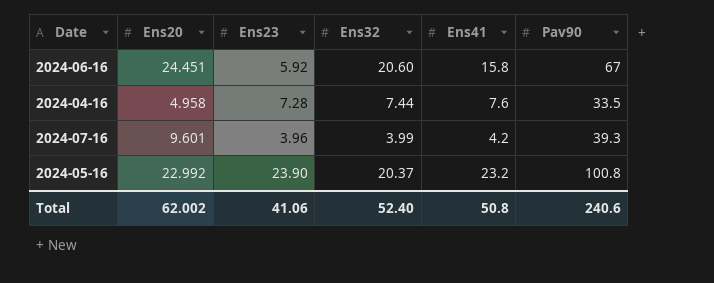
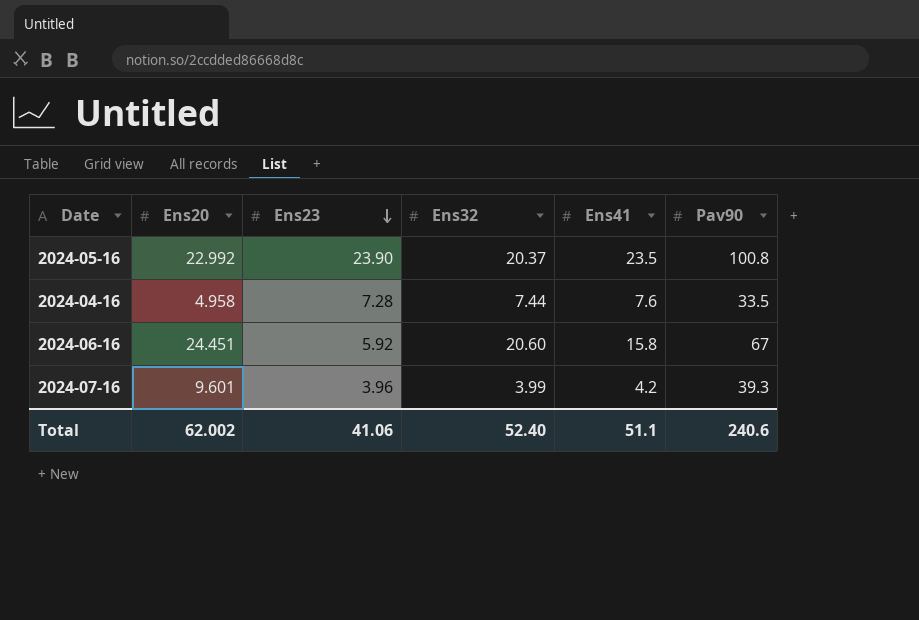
row order: none -> Ens23 descending
2024-05-16 | Ens41: 23.2 -> 23.5
Total | Ens41: 50.8 -> 51.1

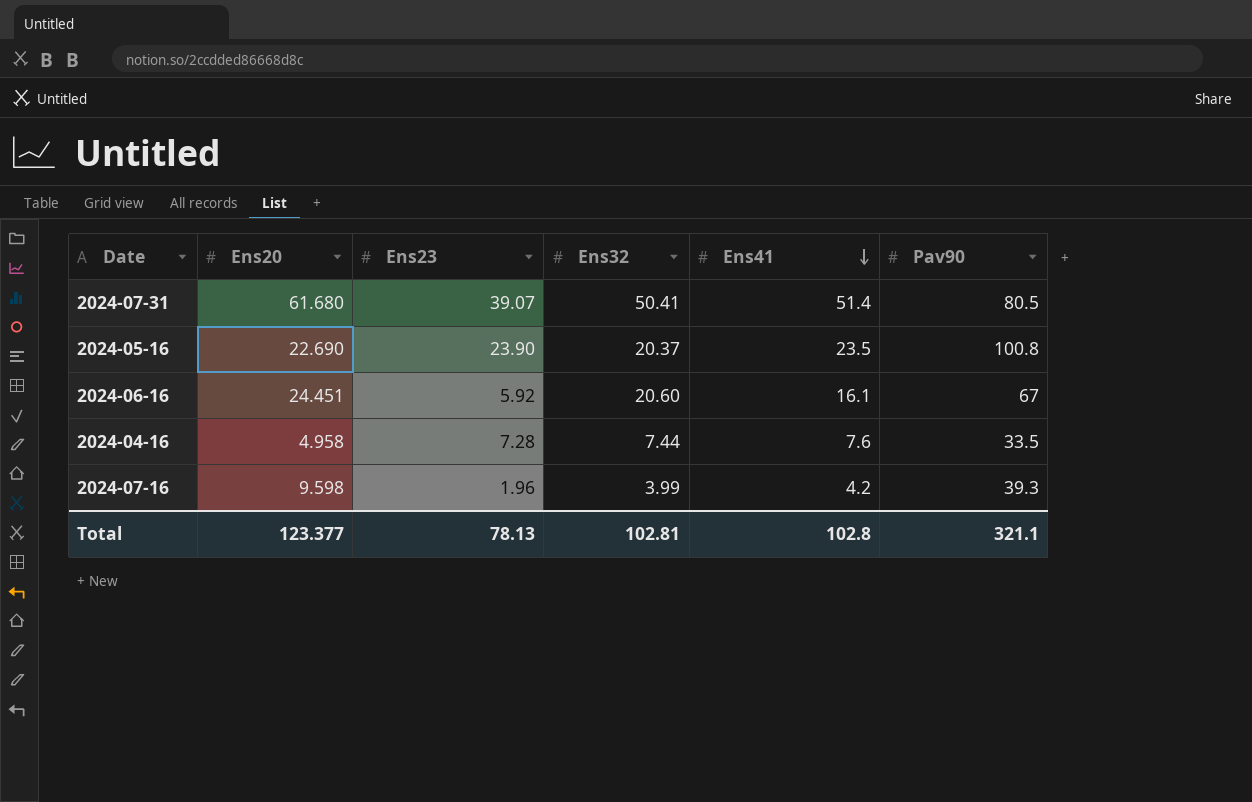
row order: Ens23 descending -> Ens41 descending
row 2024-07-31: none -> 61.680 | 39.07 | 50.41 | 51.4 | 80.5
2024-05-16 | Ens20: 22.992 -> 22.690
2024-06-16 | Ens41: 15.8 -> 16.1
2024-07-16 | Ens20: 9.601 -> 9.598
2024-07-16 | Ens23: 3.96 -> 1.96
Total | Ens20: 62.002 -> 123.377
Total | Ens23: 41.06 -> 78.13
Total | Ens32: 52.40 -> 102.81
Total | Ens41: 51.1 -> 102.8
Total | Pav90: 240.6 -> 321.1

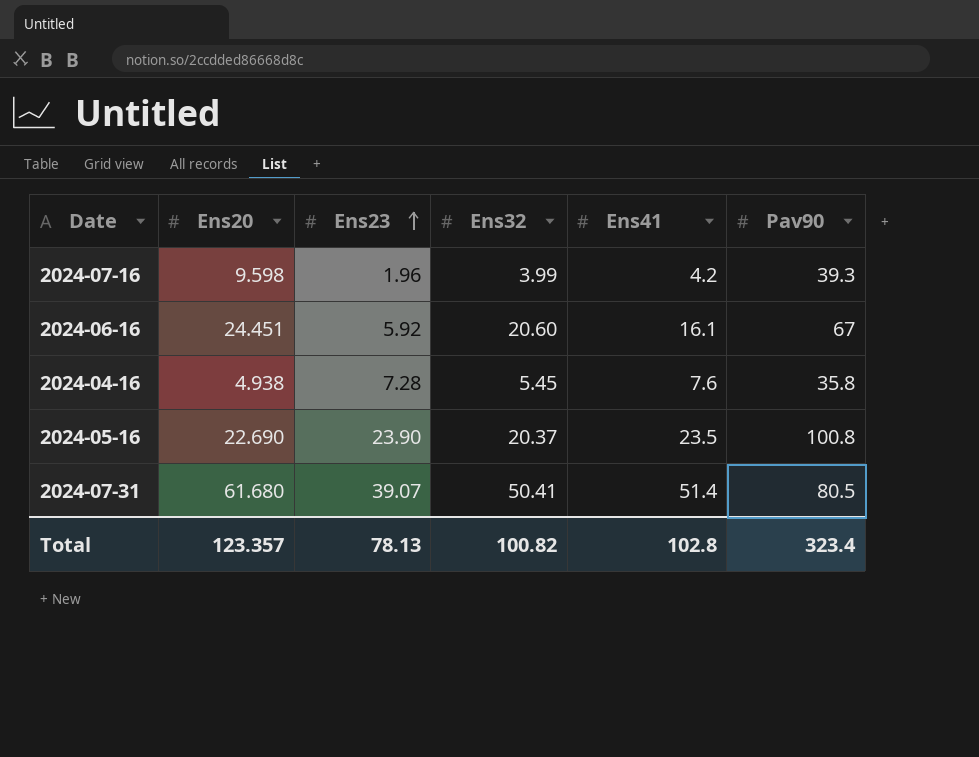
row order: Ens41 descending -> Ens23 ascending
2024-04-16 | Ens20: 4.958 -> 4.938
2024-04-16 | Ens32: 7.44 -> 5.45
2024-04-16 | Pav90: 33.5 -> 35.8
Total | Ens20: 123.377 -> 123.357
Total | Ens32: 102.81 -> 100.82
Total | Pav90: 321.1 -> 323.4

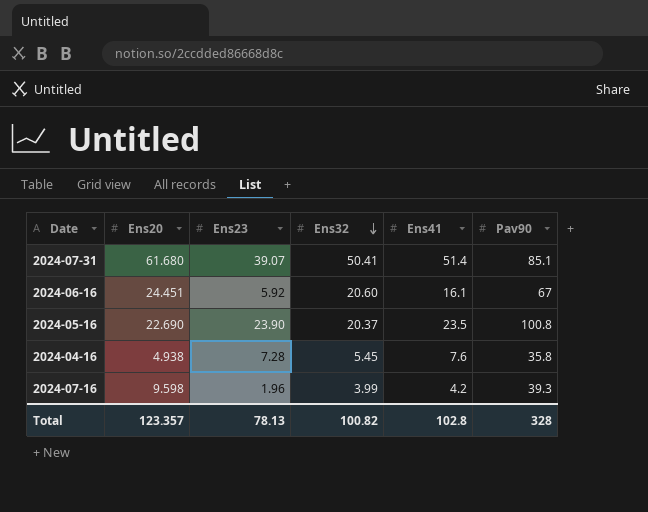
row order: Ens23 ascending -> Ens32 descending
2024-07-31 | Pav90: 80.5 -> 85.1
Total | Pav90: 323.4 -> 328

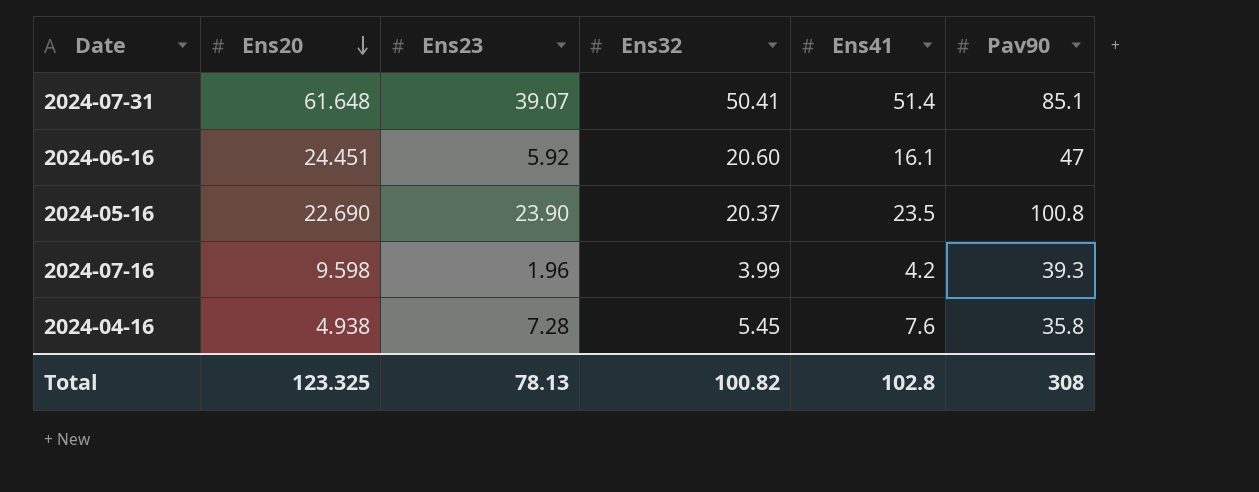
row order: Ens32 descending -> Ens20 descending
2024-07-31 | Ens20: 61.680 -> 61.648
2024-06-16 | Pav90: 67 -> 47
Total | Ens20: 123.357 -> 123.325
Total | Pav90: 328 -> 308

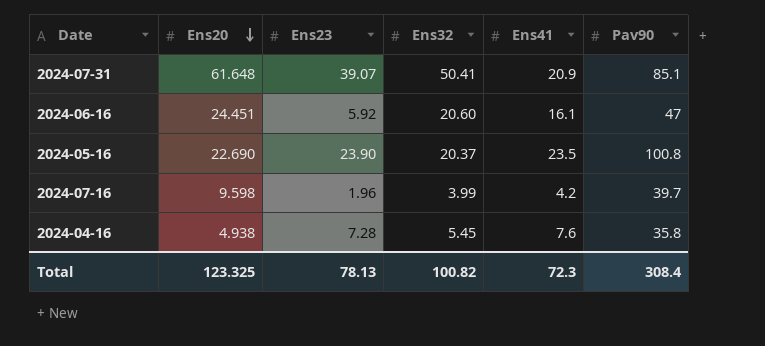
2024-07-31 | Ens41: 51.4 -> 20.9
2024-07-16 | Pav90: 39.3 -> 39.7
Total | Ens41: 102.8 -> 72.3
Total | Pav90: 308 -> 308.4

